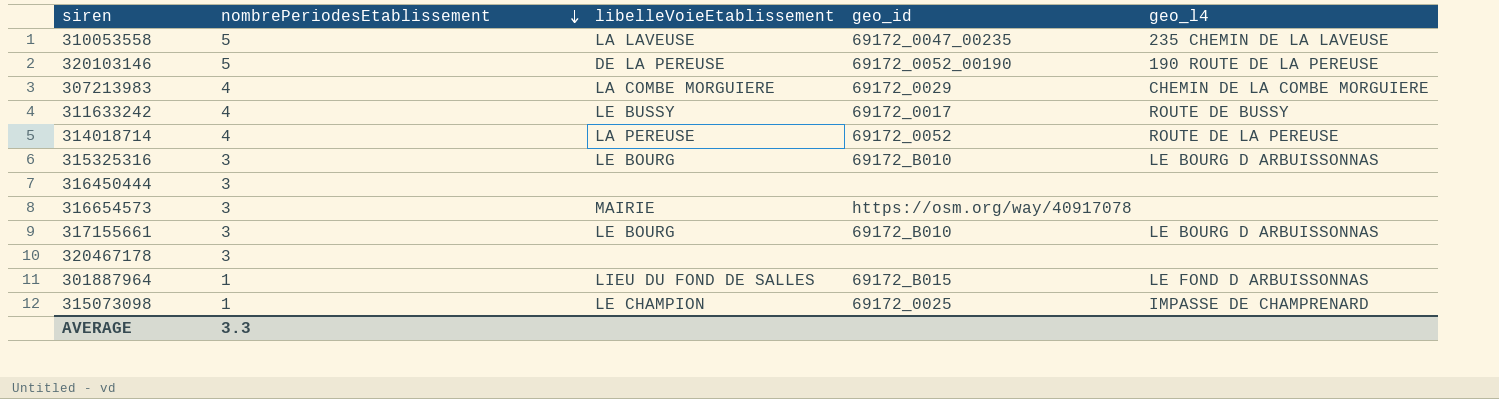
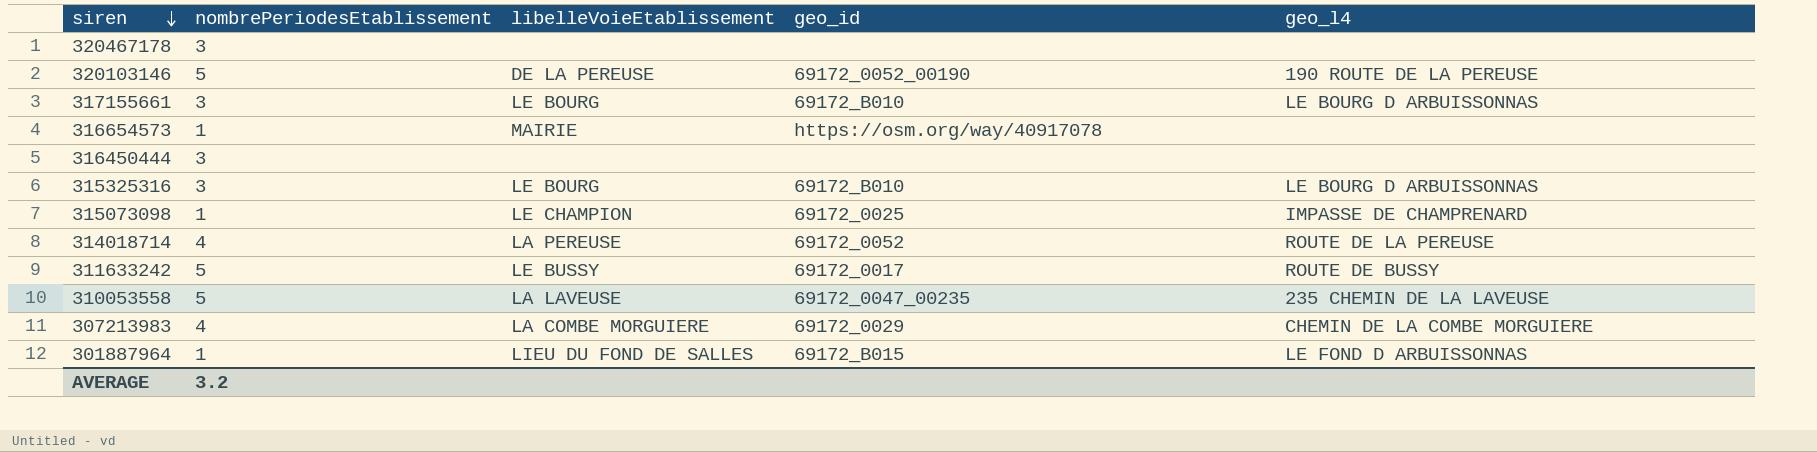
row order: nombrePeriodesEtablissement descending -> siren descending
316654573 | nombrePeriodesEtablissement: 3 -> 1
311633242 | nombrePeriodesEtablissement: 4 -> 5
AVERAGE | nombrePeriodesEtablissement: 3.3 -> 3.2

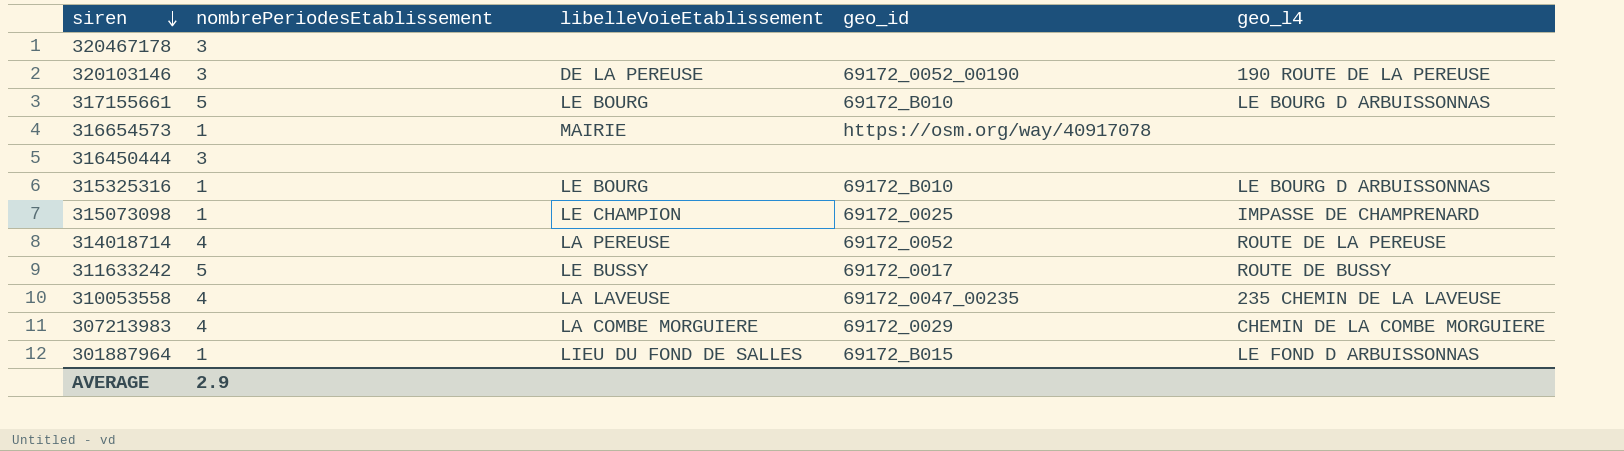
320103146 | nombrePeriodesEtablissement: 5 -> 3
317155661 | nombrePeriodesEtablissement: 3 -> 5
315325316 | nombrePeriodesEtablissement: 3 -> 1
310053558 | nombrePeriodesEtablissement: 5 -> 4
AVERAGE | nombrePeriodesEtablissement: 3.2 -> 2.9

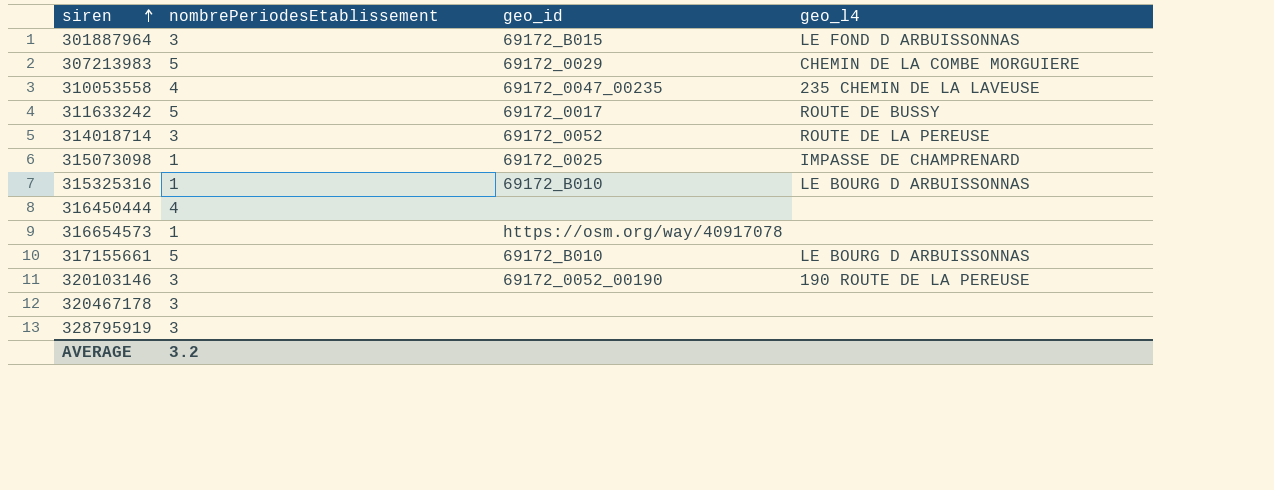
row order: siren descending -> siren ascending
column libelleVoieEtablissement | position: 3 -> none
301887964 | nombrePeriodesEtablissement: 1 -> 3
307213983 | nombrePeriodesEtablissement: 4 -> 5
314018714 | nombrePeriodesEtablissement: 4 -> 3
316450444 | nombrePeriodesEtablissement: 3 -> 4
row 328795919: none -> 3 | none | none
AVERAGE | nombrePeriodesEtablissement: 2.9 -> 3.2

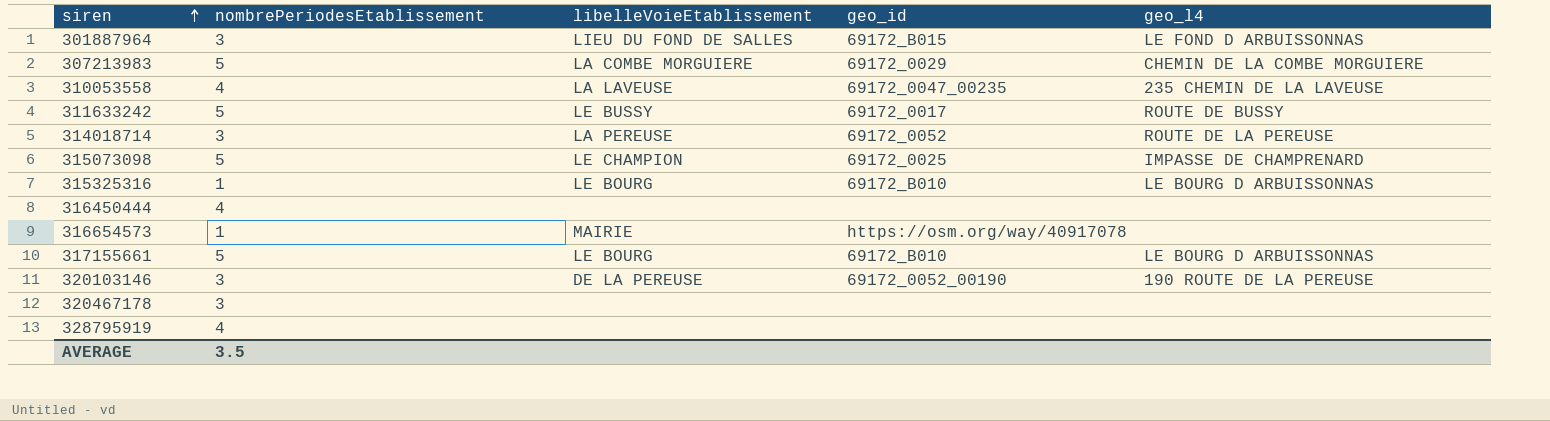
column libelleVoieEtablissement | position: none -> 3
315073098 | nombrePeriodesEtablissement: 1 -> 5
328795919 | nombrePeriodesEtablissement: 3 -> 4
AVERAGE | nombrePeriodesEtablissement: 3.2 -> 3.5

